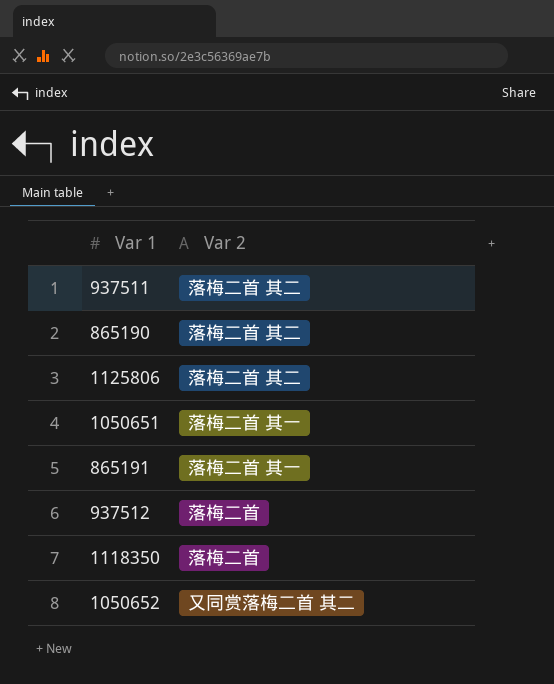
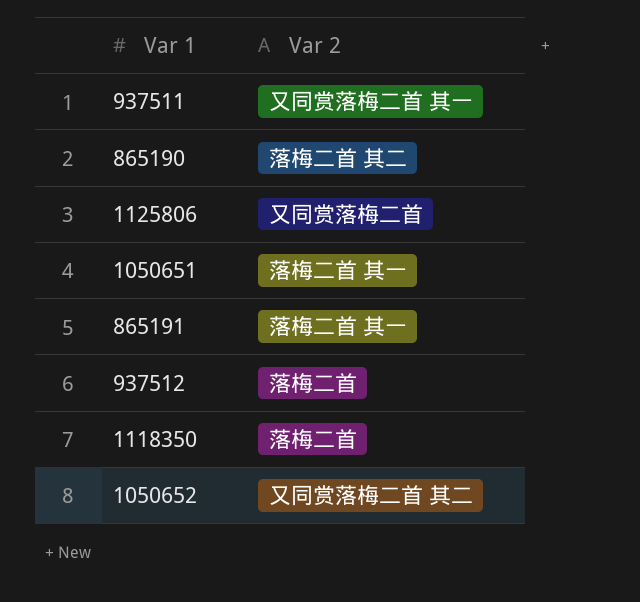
937511 | Var 2: 落梅二首 其二 -> 又同赏落梅二首 其一
1125806 | Var 2: 落梅二首 其二 -> 又同赏落梅二首

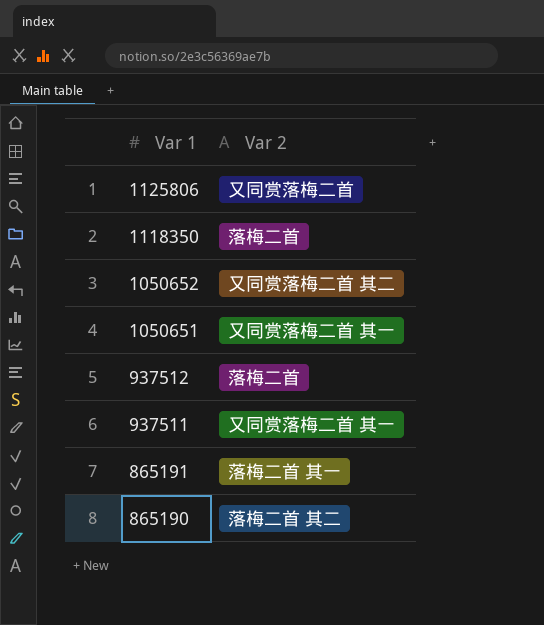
row order: none -> Var 1 descending
1050651 | Var 2: 落梅二首 其一 -> 又同赏落梅二首 其一

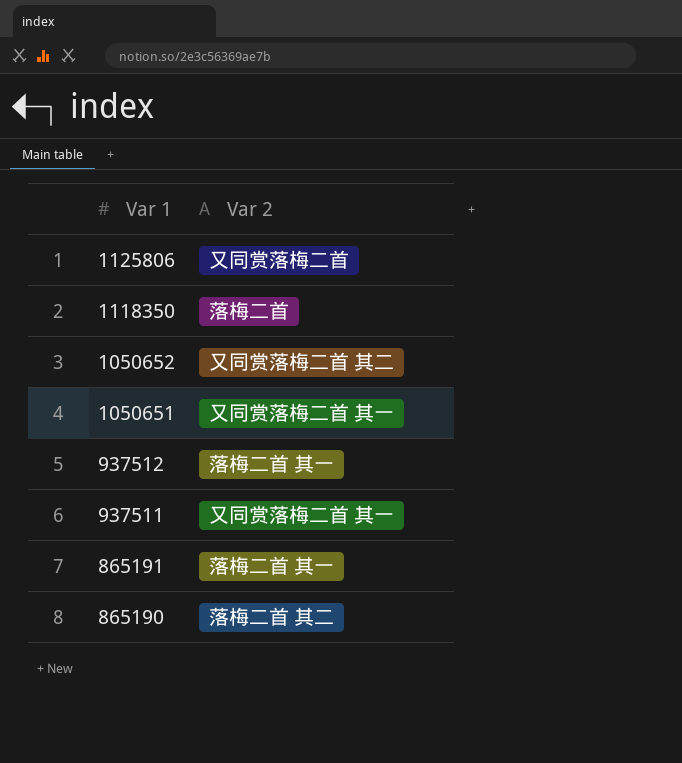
937512 | Var 2: 落梅二首 -> 落梅二首 其一

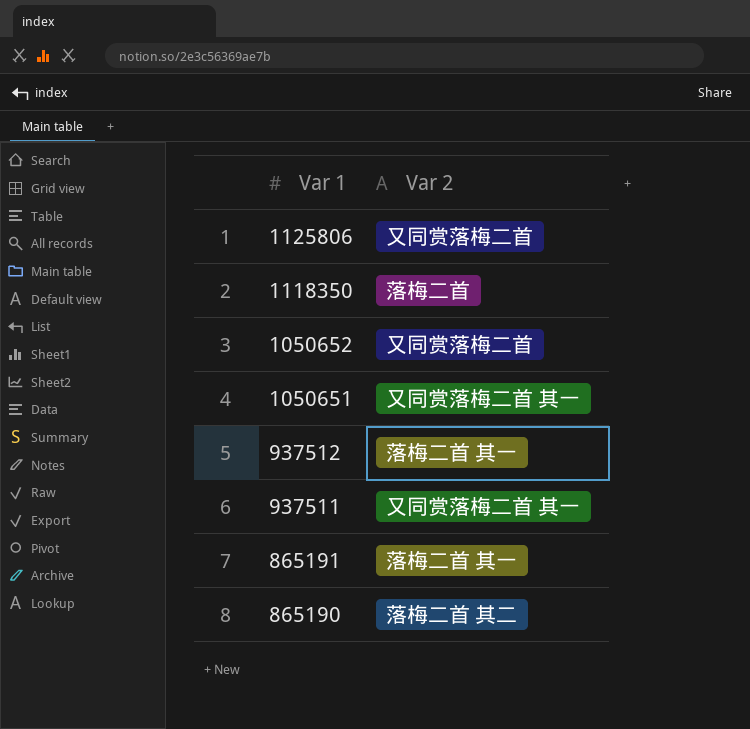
1050652 | Var 2: 又同赏落梅二首 其二 -> 又同赏落梅二首

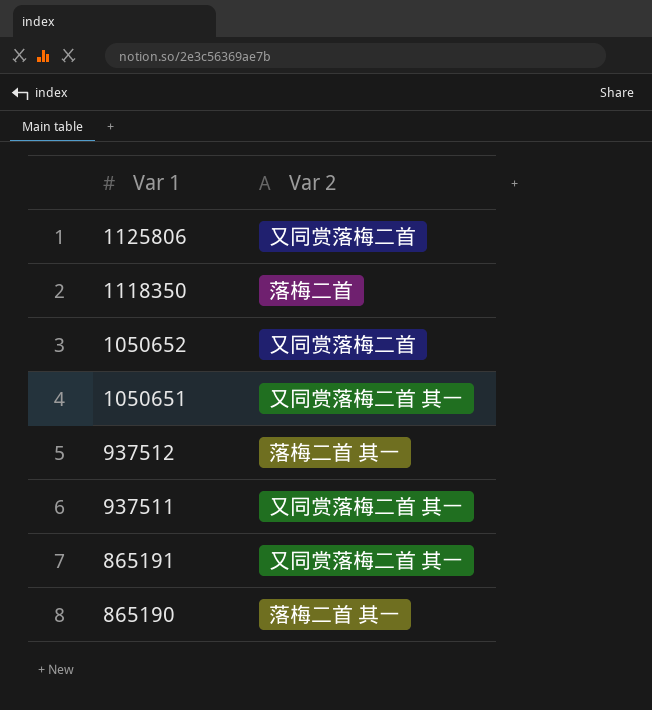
865191 | Var 2: 落梅二首 其一 -> 又同赏落梅二首 其一
865190 | Var 2: 落梅二首 其二 -> 落梅二首 其一

